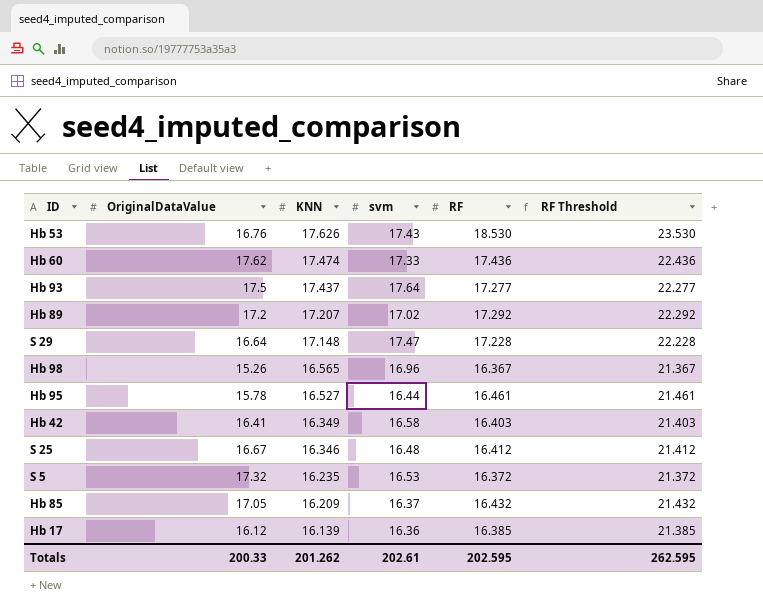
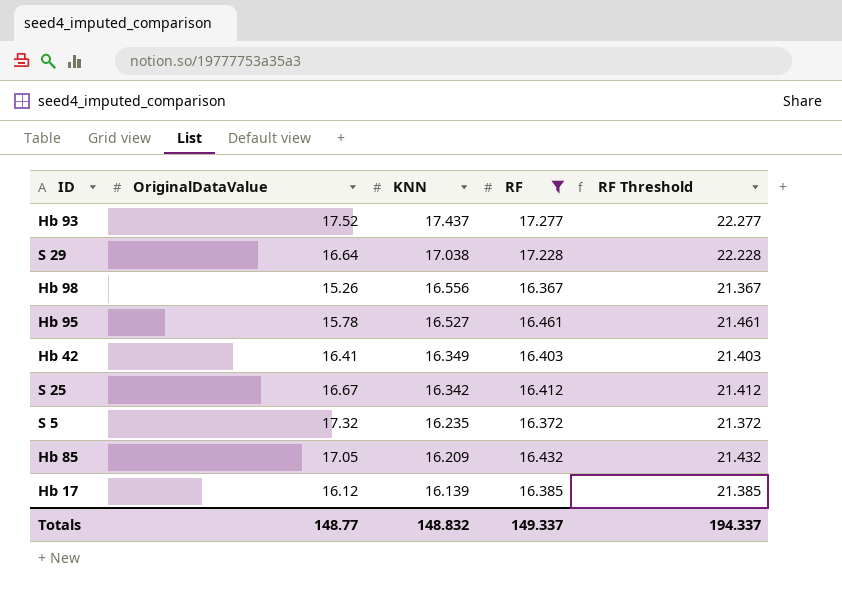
filter: none -> RF <= 17.277
column svm | position: 4 -> none
Hb 93 | OriginalDataValue: 17.5 -> 17.52
S 29 | KNN: 17.148 -> 17.038
Hb 98 | KNN: 16.565 -> 16.556
S 25 | KNN: 16.346 -> 16.342
Totals | OriginalDataValue: 200.33 -> 148.77
Totals | KNN: 201.262 -> 148.832
Totals | RF: 202.595 -> 149.337
Totals | RF Threshold: 262.595 -> 194.337

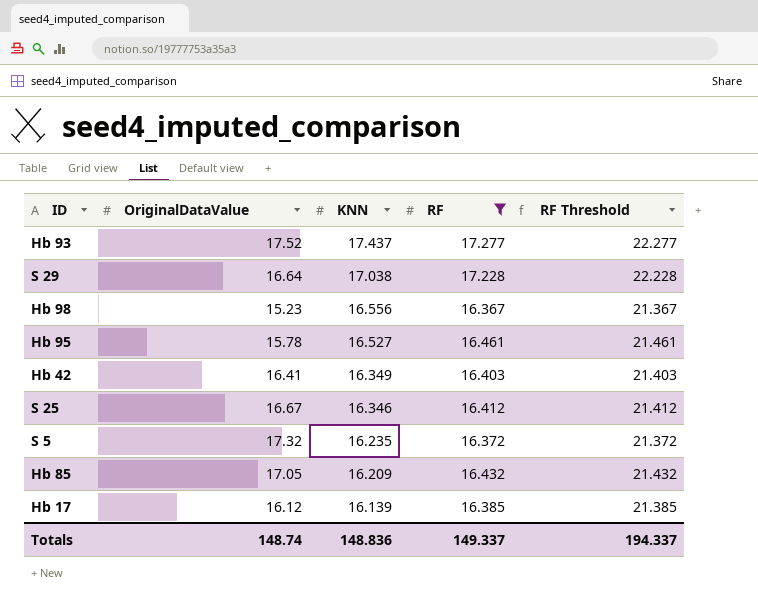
Hb 98 | OriginalDataValue: 15.26 -> 15.23
S 25 | KNN: 16.342 -> 16.346
Totals | OriginalDataValue: 148.77 -> 148.74
Totals | KNN: 148.832 -> 148.836

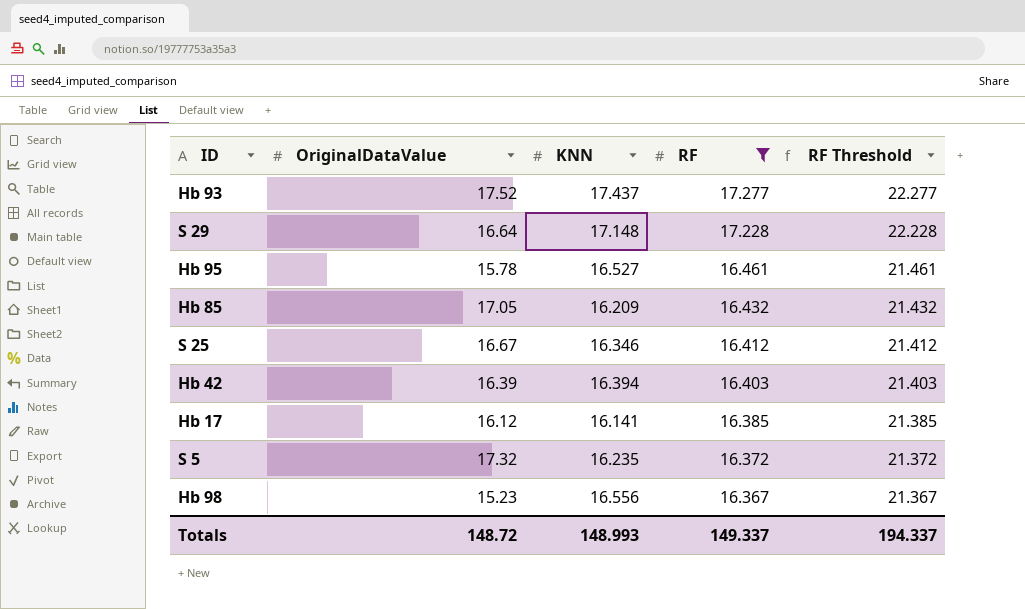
row order: KNN descending -> RF descending
S 29 | KNN: 17.038 -> 17.148
Hb 42 | OriginalDataValue: 16.41 -> 16.39
Hb 42 | KNN: 16.349 -> 16.394
Hb 17 | KNN: 16.139 -> 16.141
Totals | OriginalDataValue: 148.74 -> 148.72
Totals | KNN: 148.836 -> 148.993

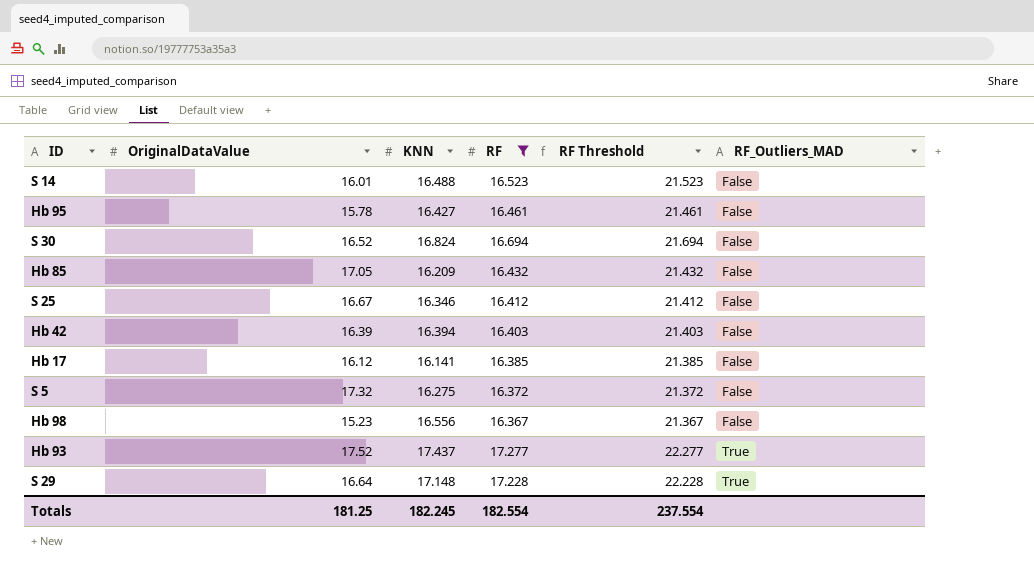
row order: RF descending -> RF_Outliers_MAD ascending
column RF_Outliers_MAD | position: none -> 6
row S 14: none -> 16.01 | 16.488 | 16.523 | 21.523 | False
Hb 95 | KNN: 16.527 -> 16.427
row S 30: none -> 16.52 | 16.824 | 16.694 | 21.694 | False
S 5 | KNN: 16.235 -> 16.275
Totals | OriginalDataValue: 148.72 -> 181.25
Totals | KNN: 148.993 -> 182.245
Totals | RF: 149.337 -> 182.554
Totals | RF Threshold: 194.337 -> 237.554

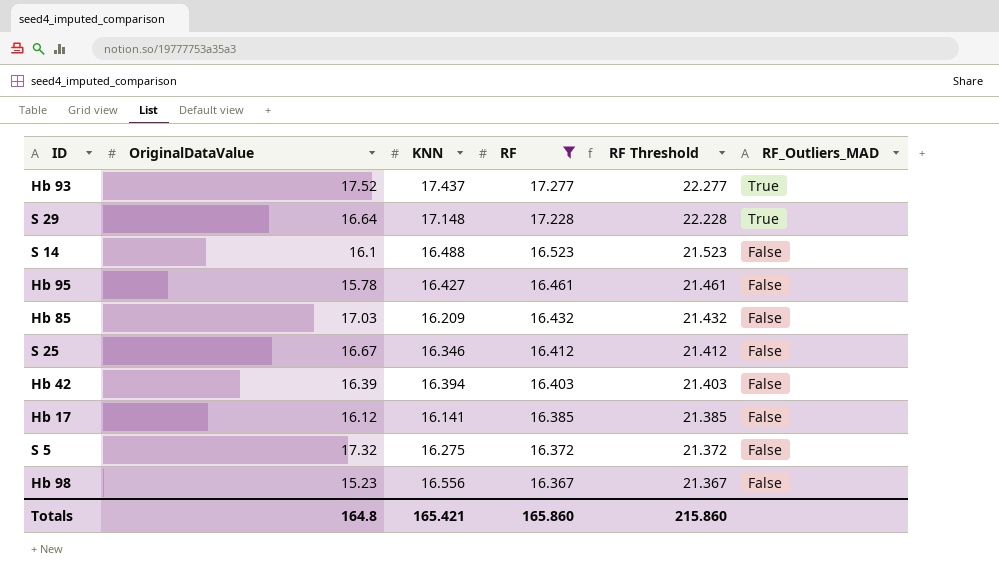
row order: RF_Outliers_MAD ascending -> RF descending
row S 30: 16.52 | 16.824 | 16.694 | 21.694 | False -> none
S 14 | OriginalDataValue: 16.01 -> 16.1
Hb 85 | OriginalDataValue: 17.05 -> 17.03
Totals | OriginalDataValue: 181.25 -> 164.8
Totals | KNN: 182.245 -> 165.421
Totals | RF: 182.554 -> 165.860
Totals | RF Threshold: 237.554 -> 215.860

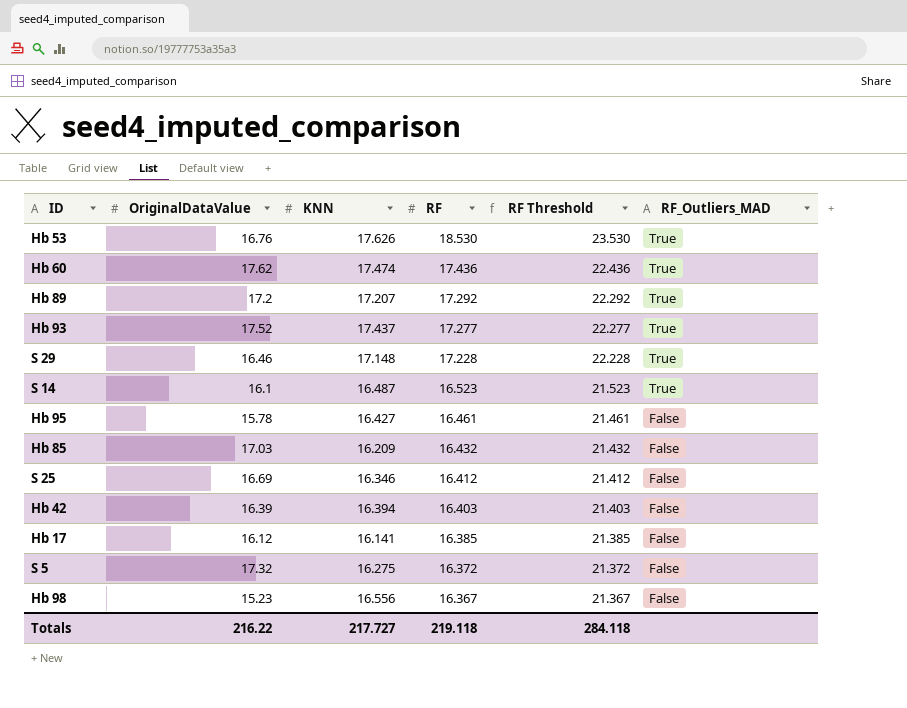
filter: RF <= 17.277 -> none
S 29 | OriginalDataValue: 16.64 -> 16.46
S 14 | KNN: 16.488 -> 16.487
S 14 | RF_Outliers_MAD: False -> True
S 25 | OriginalDataValue: 16.67 -> 16.69
Totals | OriginalDataValue: 164.8 -> 216.22
Totals | KNN: 165.421 -> 217.727
Totals | RF: 165.860 -> 219.118
Totals | RF Threshold: 215.860 -> 284.118

